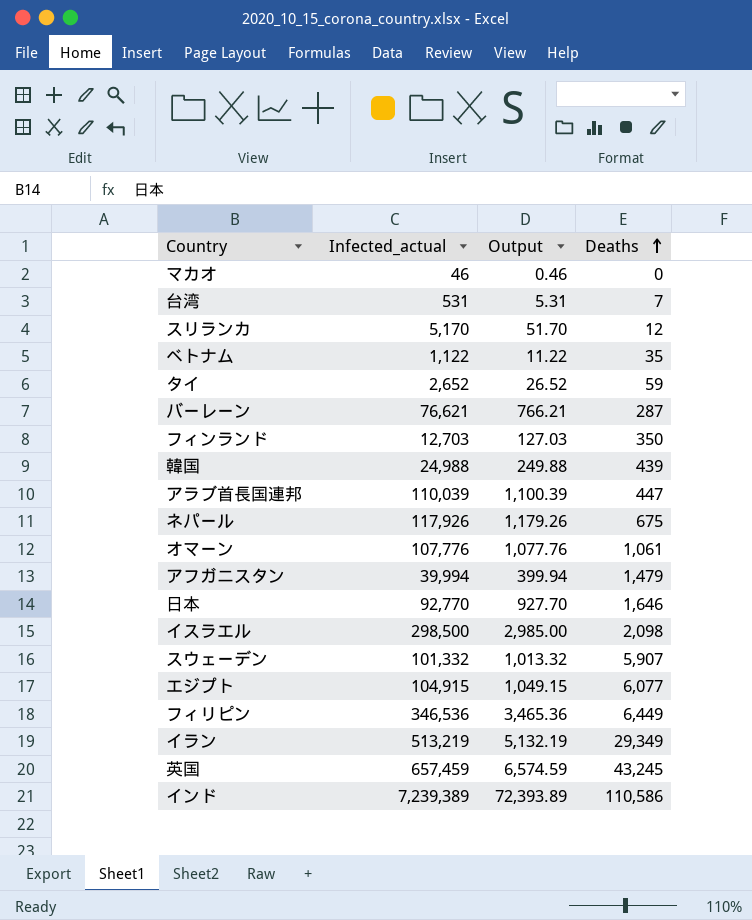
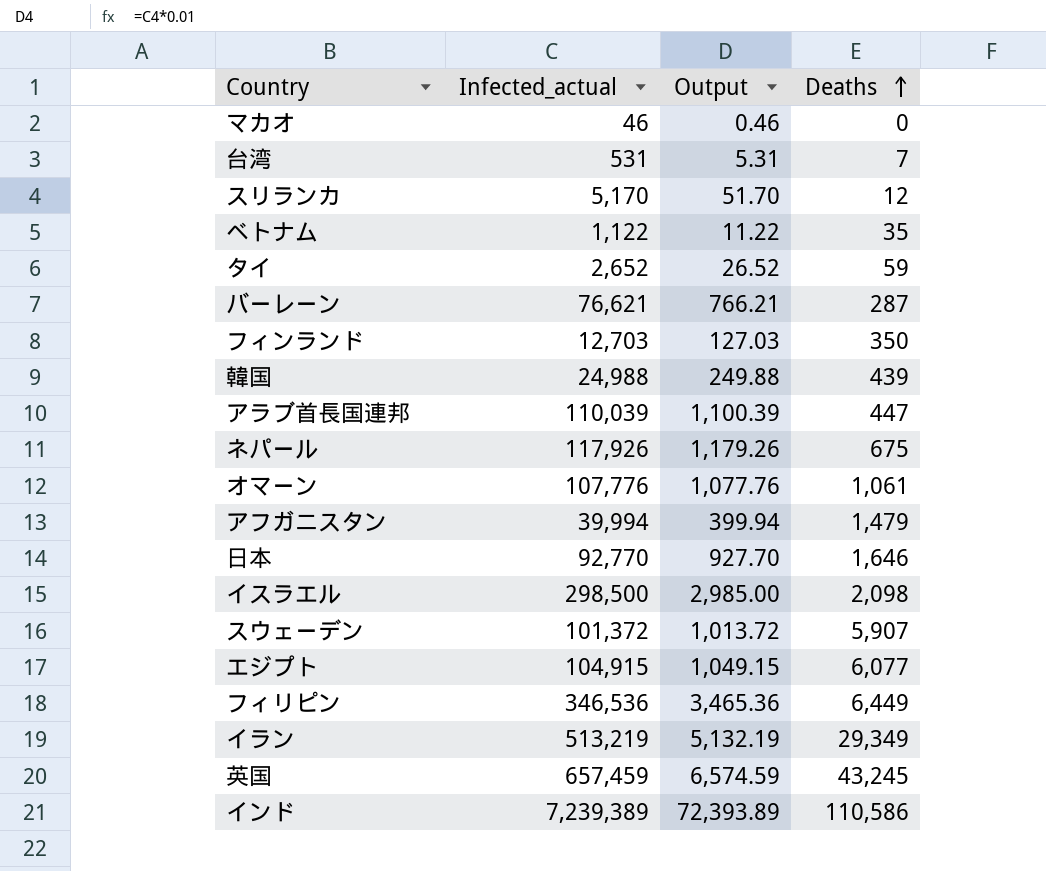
スウェーデン | Infected_actual: 101,332 -> 101,372
スウェーデン | Output: 1,013.32 -> 1,013.72

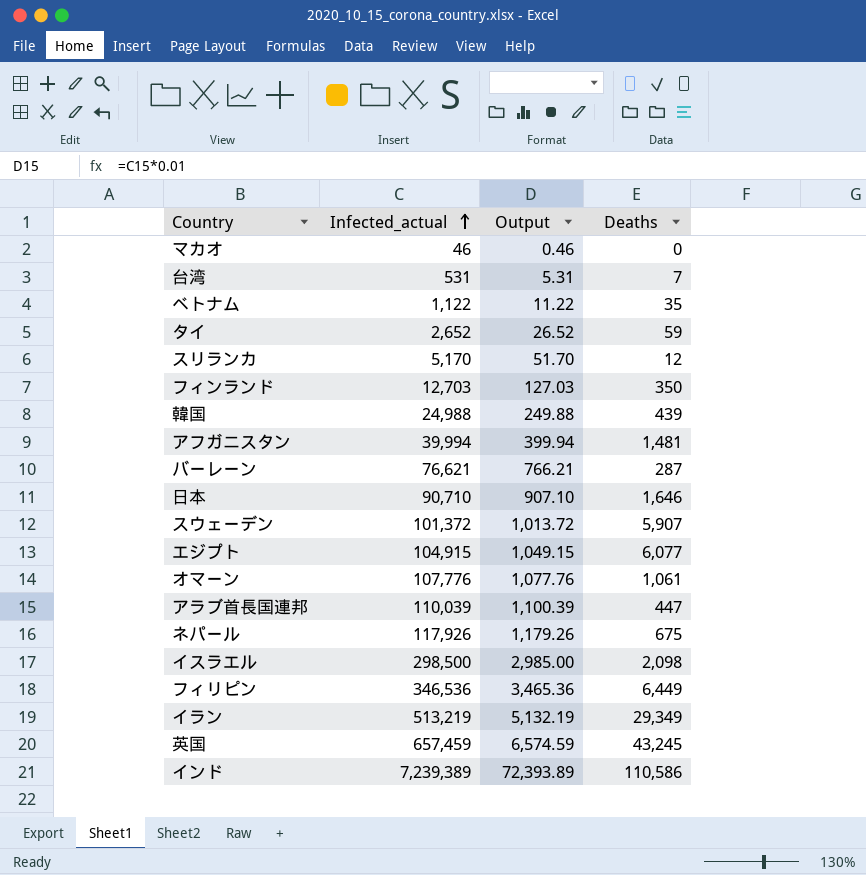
row order: Deaths ascending -> Infected_actual ascending
アフガニスタン | Deaths: 1,479 -> 1,481
日本 | Infected_actual: 92,770 -> 90,710
日本 | Output: 927.70 -> 907.10

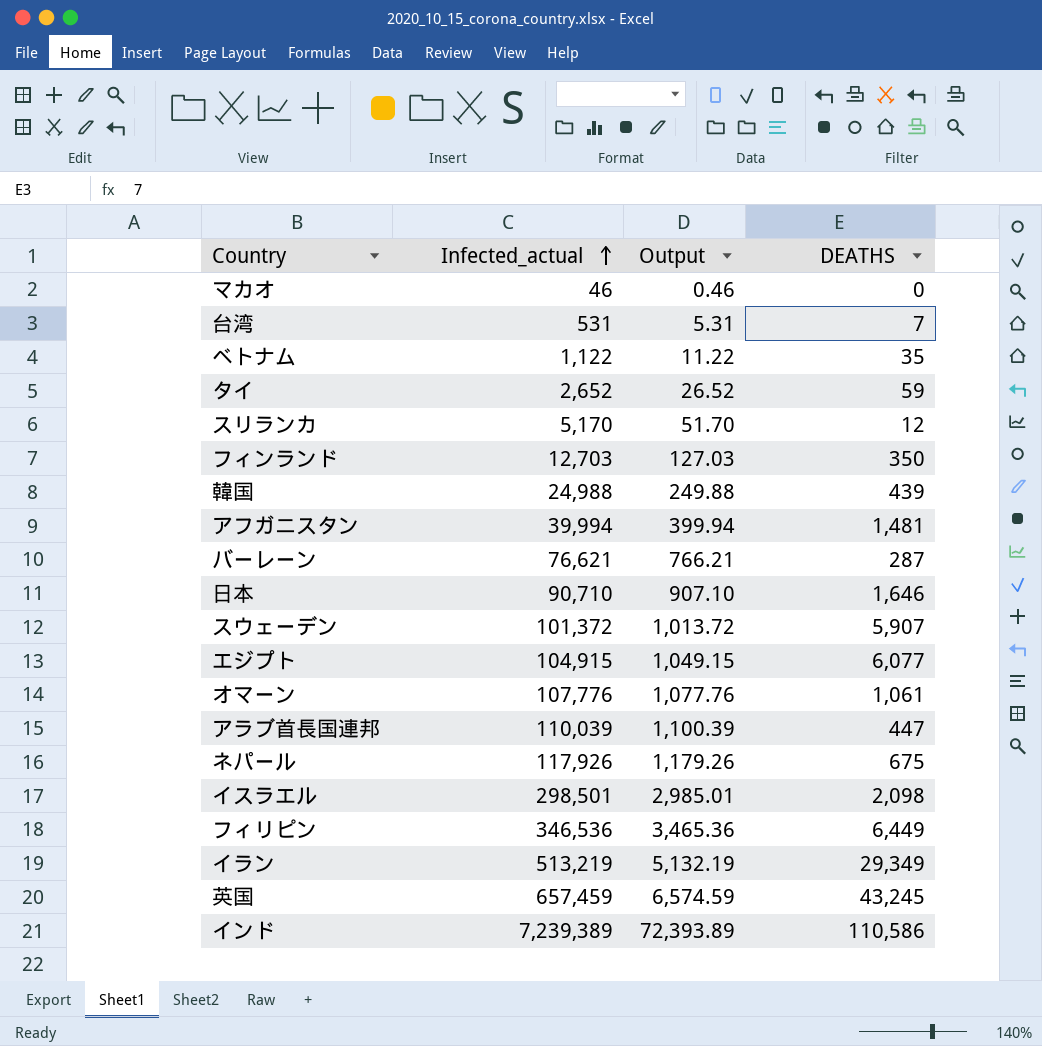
column name: Deaths -> DEATHS
イスラエル | Infected_actual: 298,500 -> 298,501
イスラエル | Output: 2,985.00 -> 2,985.01

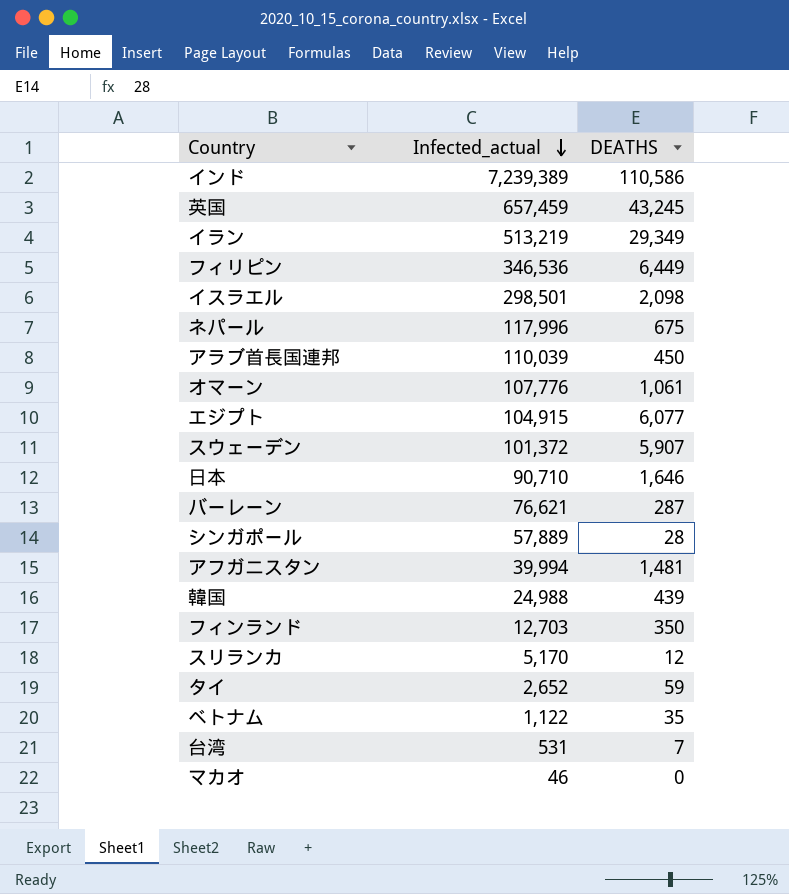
row order: Infected_actual ascending -> Infected_actual descending
column Output | formula: [Infected_actual] * 0.01 -> none
ネパール | Infected_actual: 117,926 -> 117,996
アラブ首長国連邦 | DEATHS: 447 -> 450
row シンガポール: none -> 57,889 | 28

